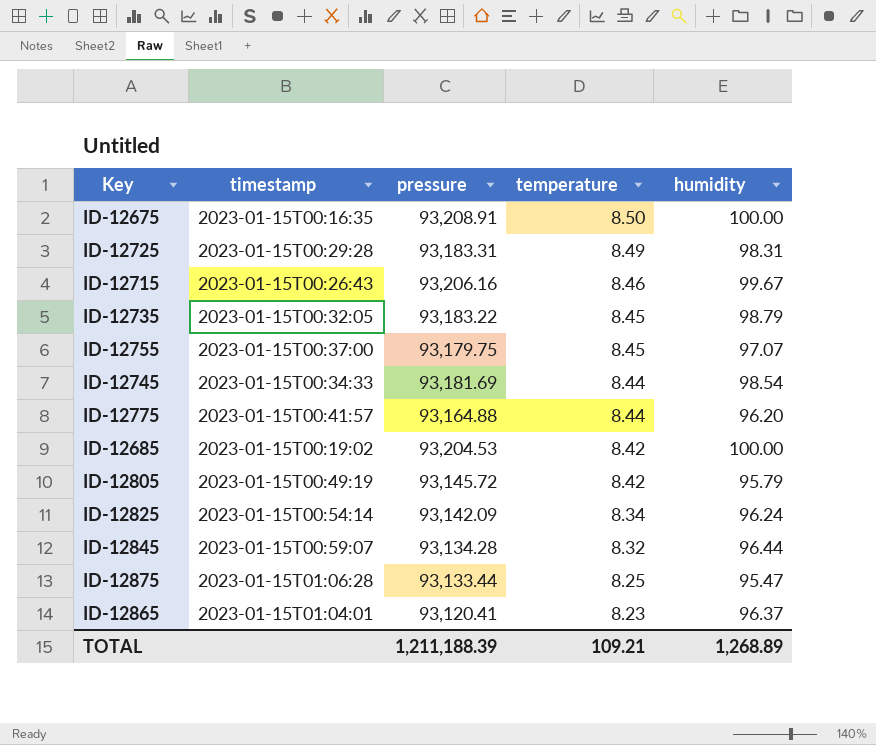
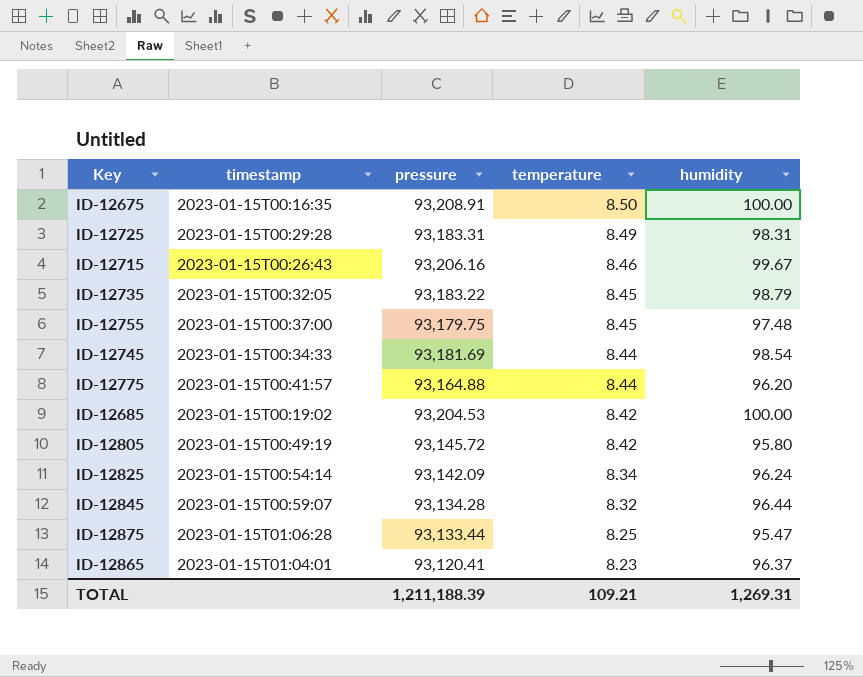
ID-12755 | humidity: 97.07 -> 97.48
ID-12805 | humidity: 95.79 -> 95.80
TOTAL | humidity: 1,268.89 -> 1,269.31

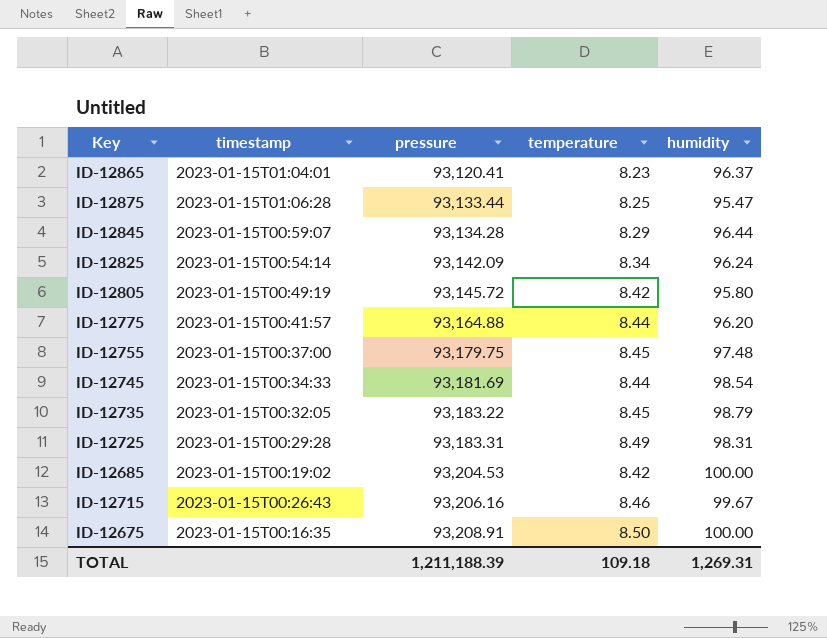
row order: temperature descending -> pressure ascending
ID-12845 | temperature: 8.32 -> 8.29
TOTAL | temperature: 109.21 -> 109.18

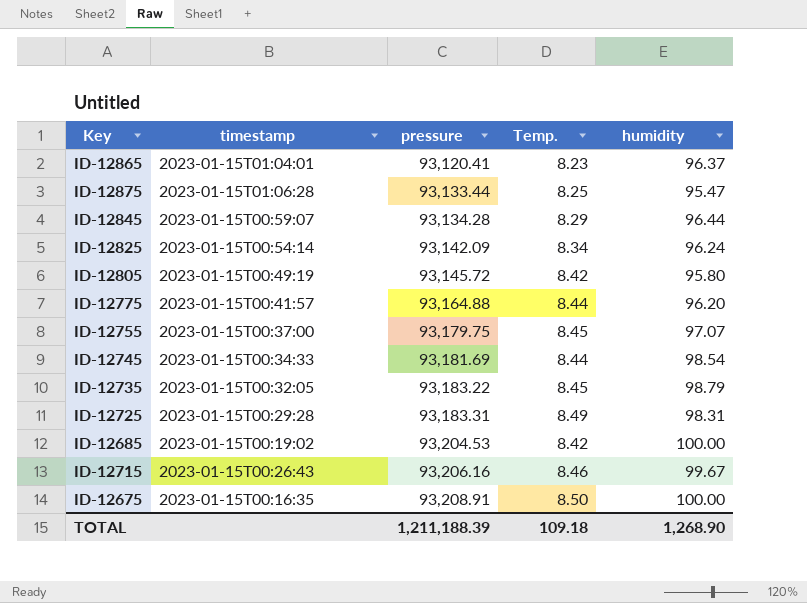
column name: temperature -> Temp.
ID-12755 | humidity: 97.48 -> 97.07
TOTAL | humidity: 1,269.31 -> 1,268.90

